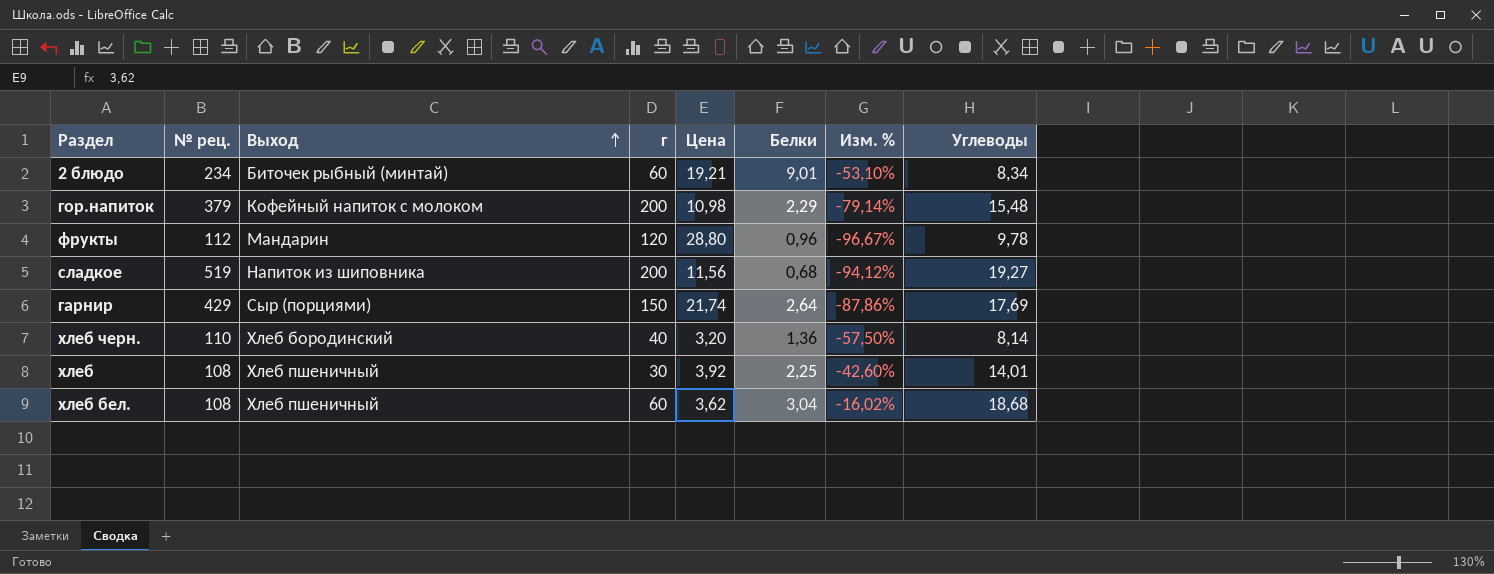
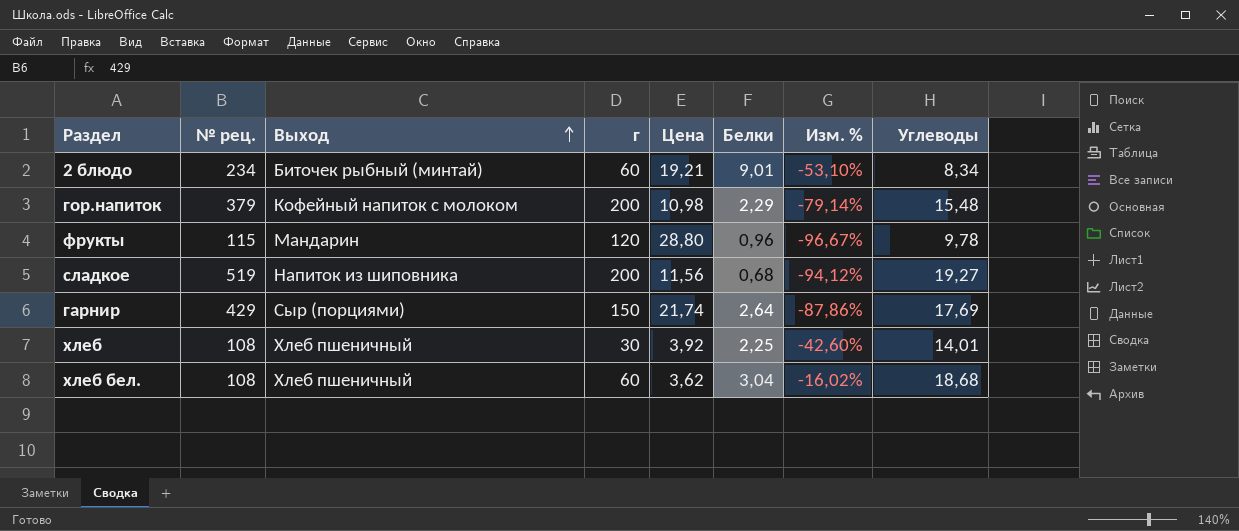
row хлеб черн.: 110 | Хлеб бородинский | 40 | 3,20 | 1,36 | -57,50% | 8,14 -> none
фрукты | № рец.: 112 -> 115

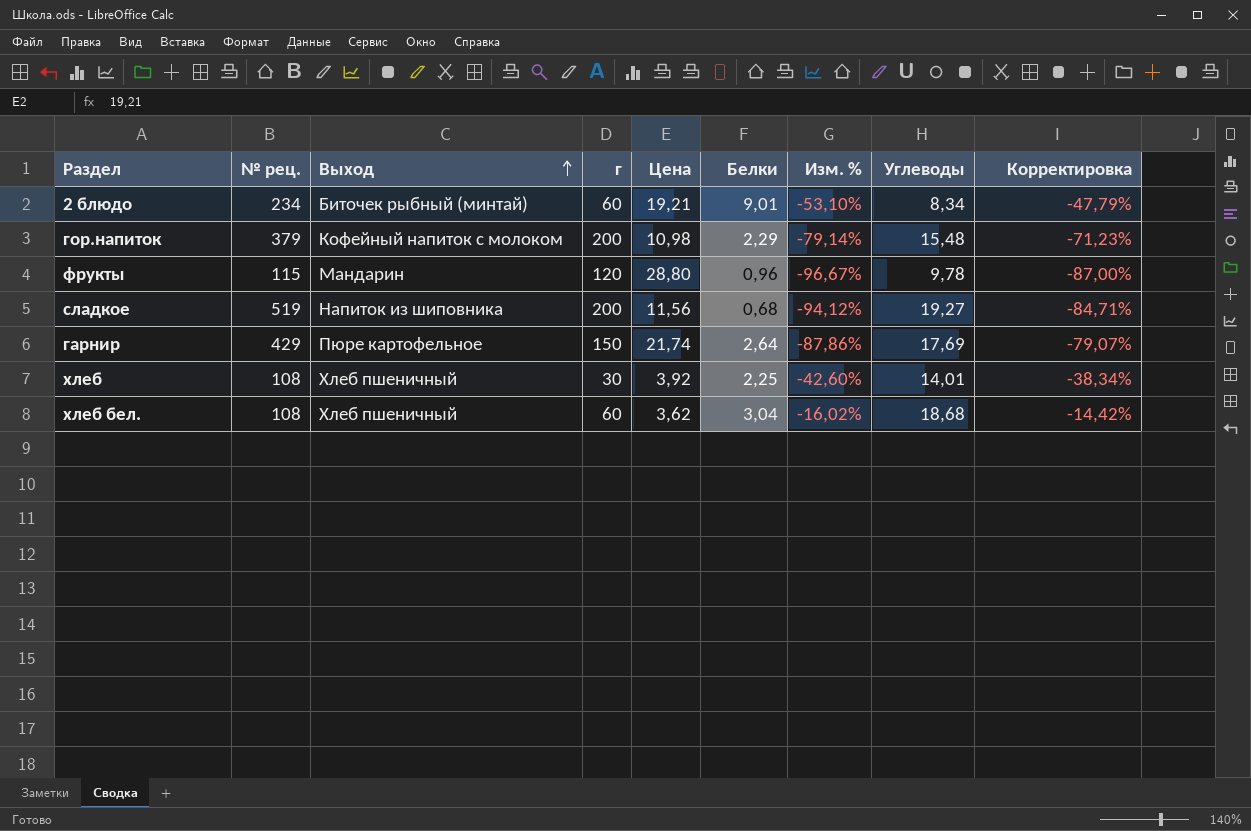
column Корректировка | formula: none -> [Изм. %] * 0,9
гарнир | Выход: Сыр (порциями) -> Пюре картофельное

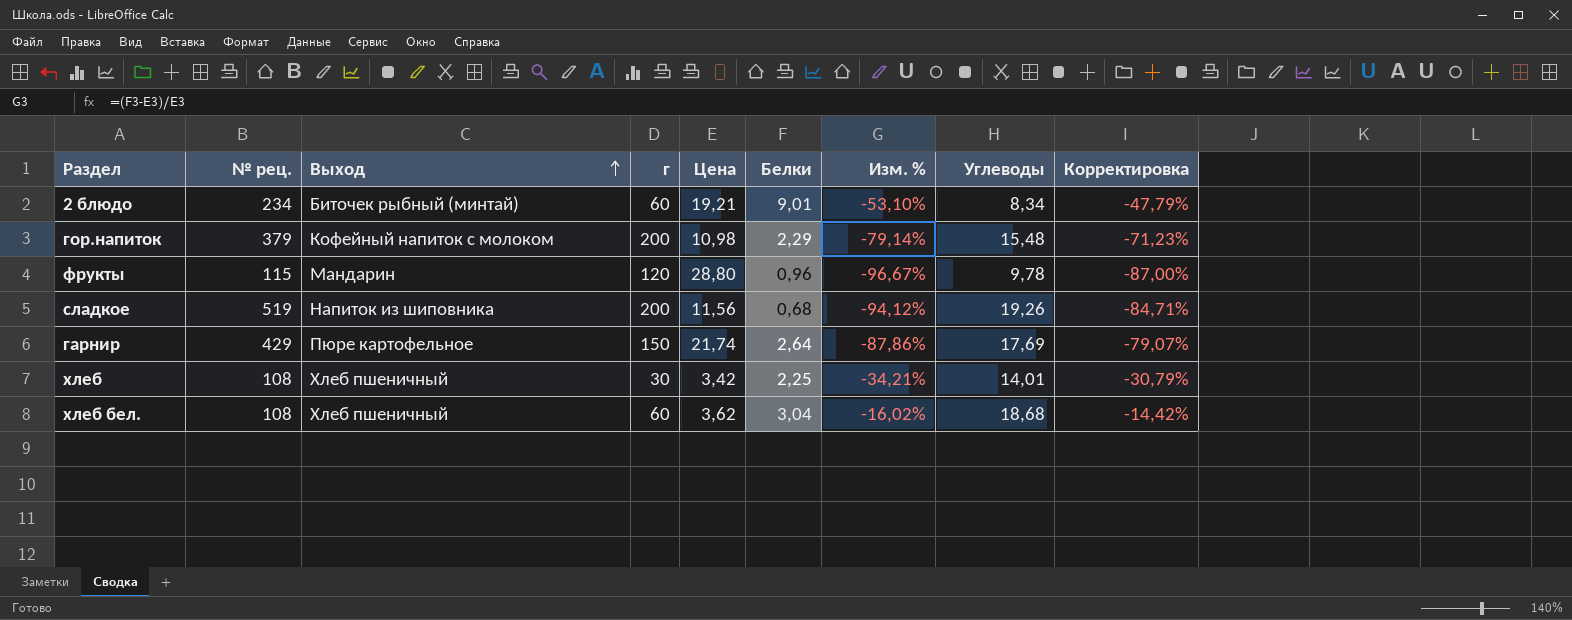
сладкое | Углеводы: 19,27 -> 19,26
хлеб | Цена: 3,92 -> 3,42
хлеб | Изм. %: -42,60% -> -34,21%
хлеб | Корректировка: -38,34% -> -30,79%

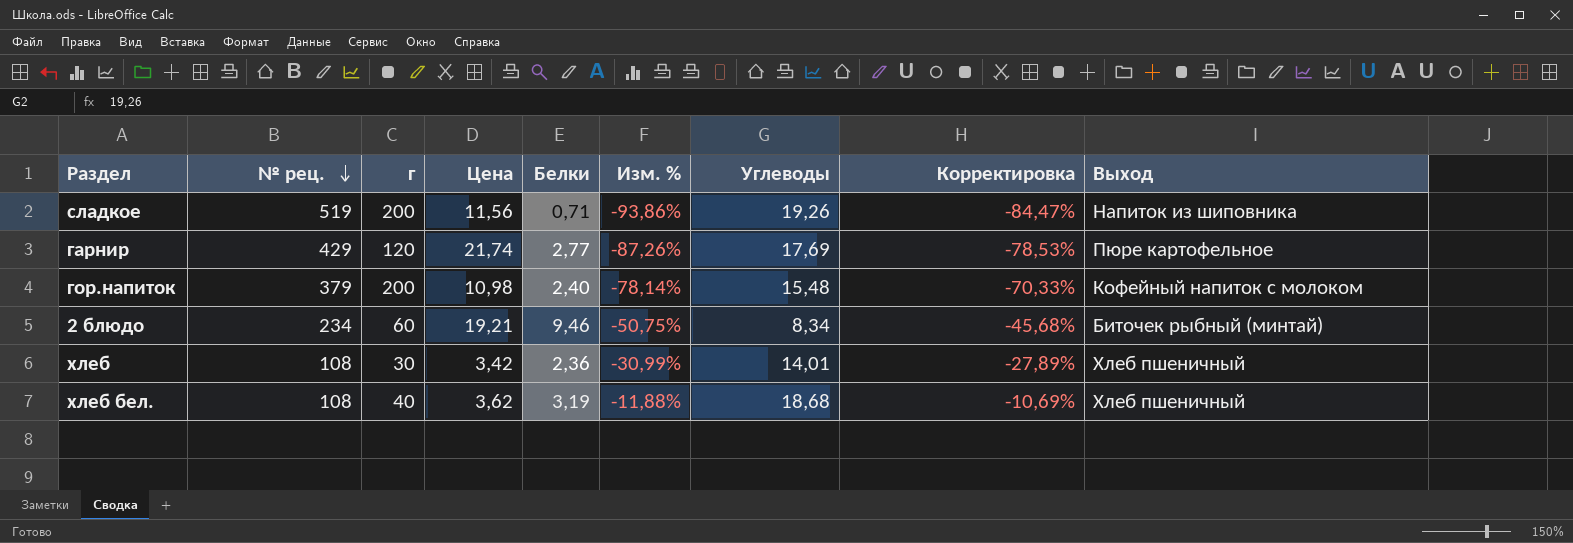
row order: Выход ascending -> № рец. descending
column Выход | position: 3 -> 9
row фрукты: 115 | Мандарин | 120 | 28,80 | 0,96 | -96,67% | 9,78 | -87,00% -> none
сладкое | Белки: 0,68 -> 0,71
сладкое | Изм. %: -94,12% -> -93,86%
сладкое | Корректировка: -84,71% -> -84,47%
гарнир | г: 150 -> 120
гарнир | Белки: 2,64 -> 2,77
гарнир | Изм. %: -87,86% -> -87,26%
гарнир | Корректировка: -79,07% -> -78,53%
гор.напиток | Белки: 2,29 -> 2,40
гор.напиток | Изм. %: -79,14% -> -78,14%
гор.напиток | Корректировка: -71,23% -> -70,33%
2 блюдо | Белки: 9,01 -> 9,46
2 блюдо | Изм. %: -53,10% -> -50,75%
2 блюдо | Корректировка: -47,79% -> -45,68%
хлеб | Белки: 2,25 -> 2,36
хлеб | Изм. %: -34,21% -> -30,99%
хлеб | Корректировка: -30,79% -> -27,89%
хлеб бел. | г: 60 -> 40
хлеб бел. | Белки: 3,04 -> 3,19
хлеб бел. | Изм. %: -16,02% -> -11,88%
хлеб бел. | Корректировка: -14,42% -> -10,69%

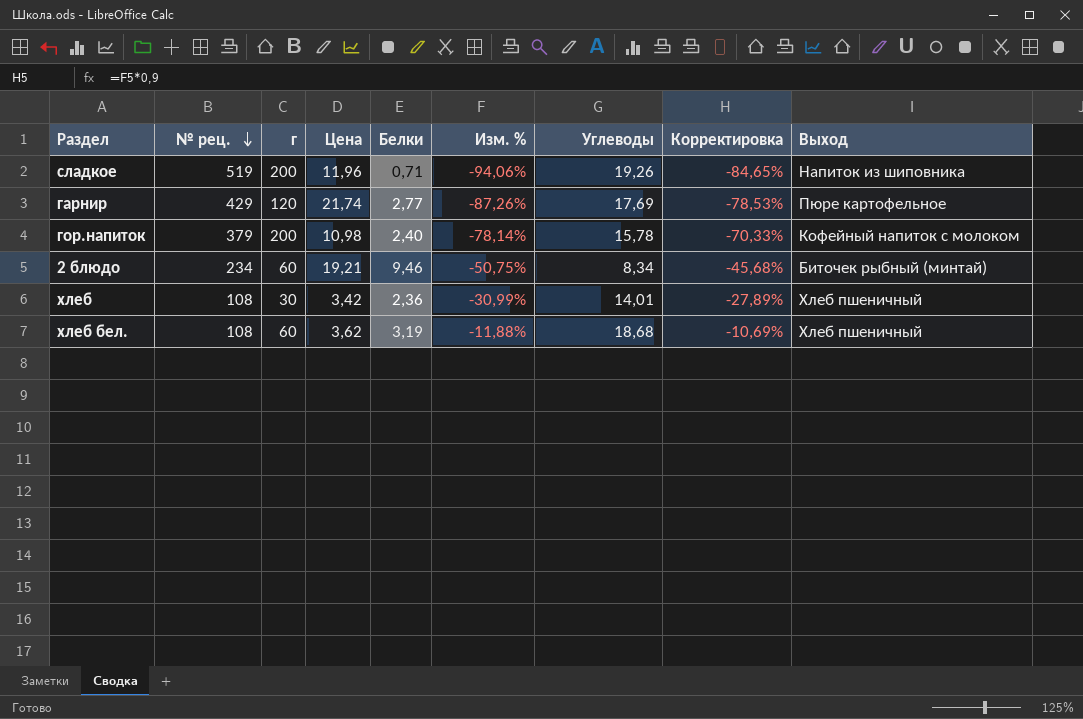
сладкое | Цена: 11,56 -> 11,96
сладкое | Изм. %: -93,86% -> -94,06%
сладкое | Корректировка: -84,47% -> -84,65%
гор.напиток | Углеводы: 15,48 -> 15,78
хлеб бел. | г: 40 -> 60

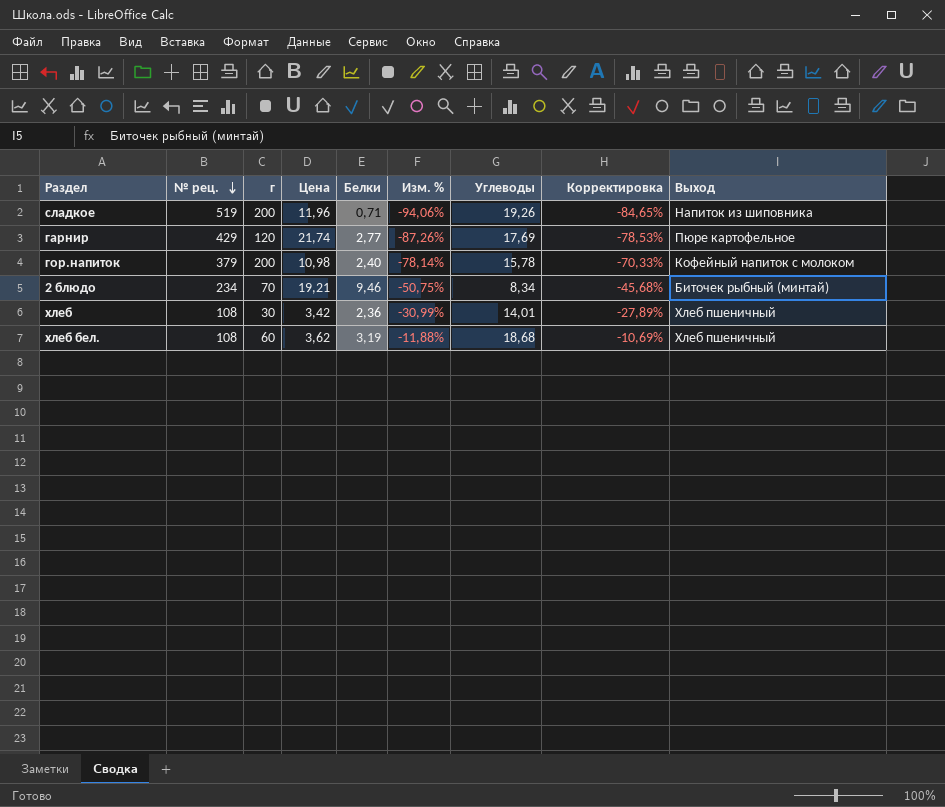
2 блюдо | г: 60 -> 70

